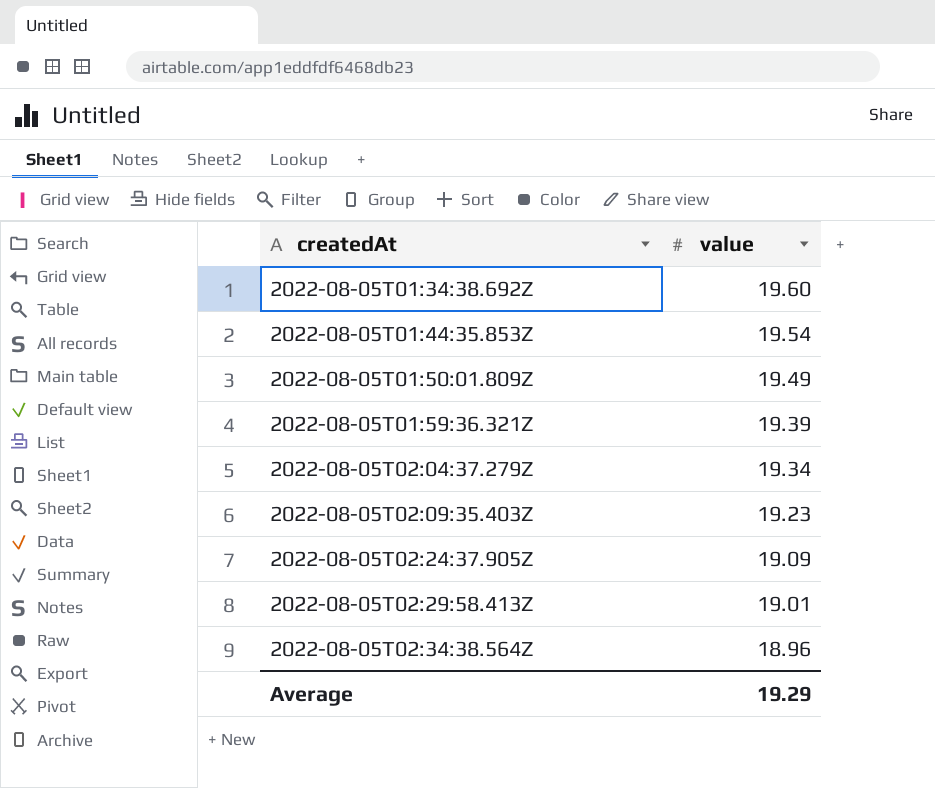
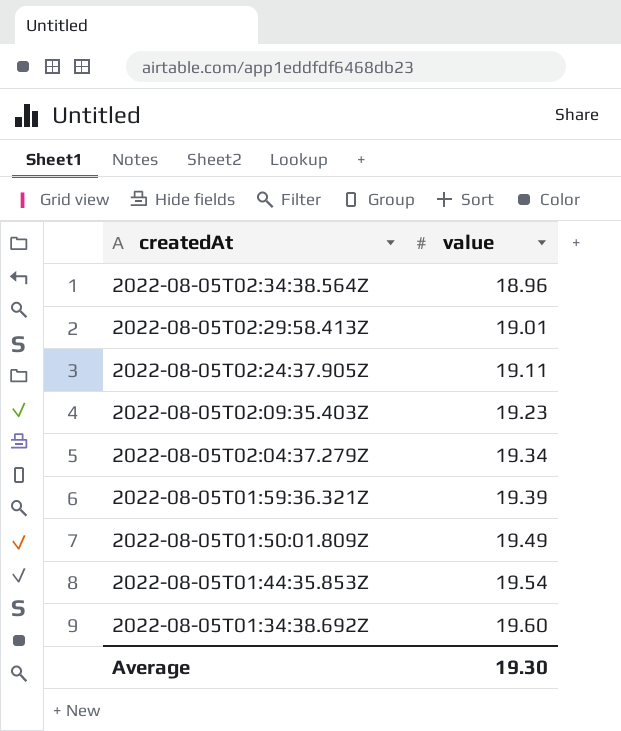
row order: createdAt ascending -> createdAt descending
2022-08-05T02:24:37.905Z | value: 19.09 -> 19.11
Average | value: 19.29 -> 19.30

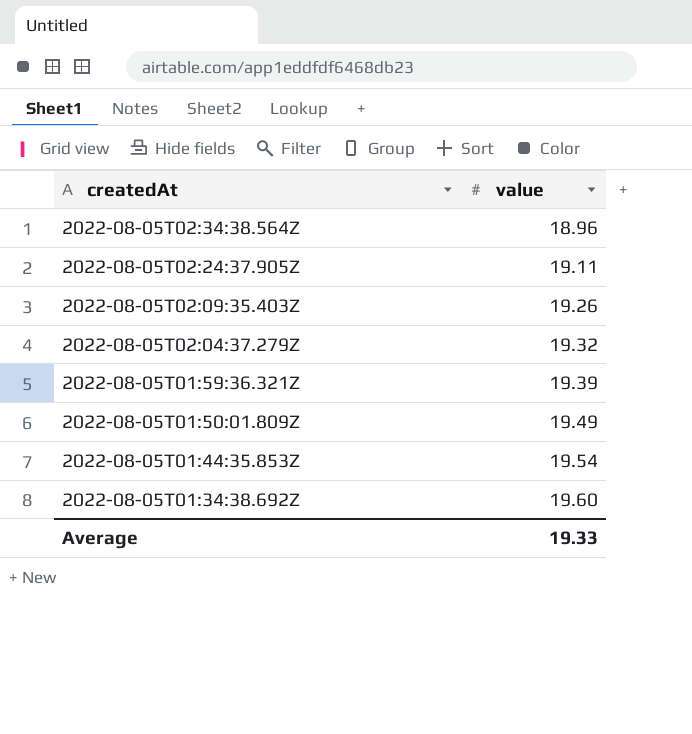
row 2022-08-05T02:29:58.413Z: 19.01 -> none
2022-08-05T02:09:35.403Z | value: 19.23 -> 19.26
2022-08-05T02:04:37.279Z | value: 19.34 -> 19.32
Average | value: 19.30 -> 19.33

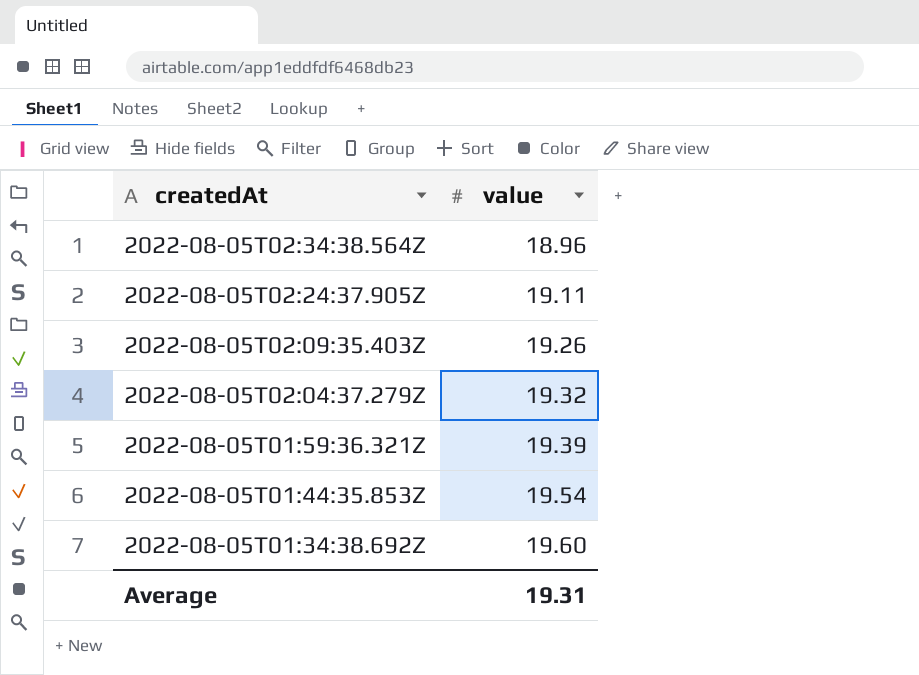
row 2022-08-05T01:50:01.809Z: 19.49 -> none
Average | value: 19.33 -> 19.31

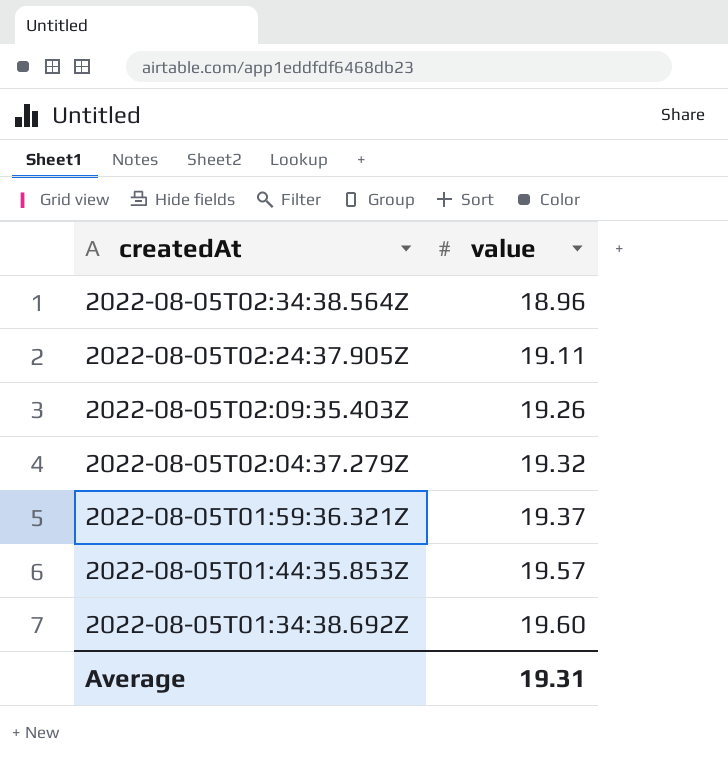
2022-08-05T01:59:36.321Z | value: 19.39 -> 19.37
2022-08-05T01:44:35.853Z | value: 19.54 -> 19.57

